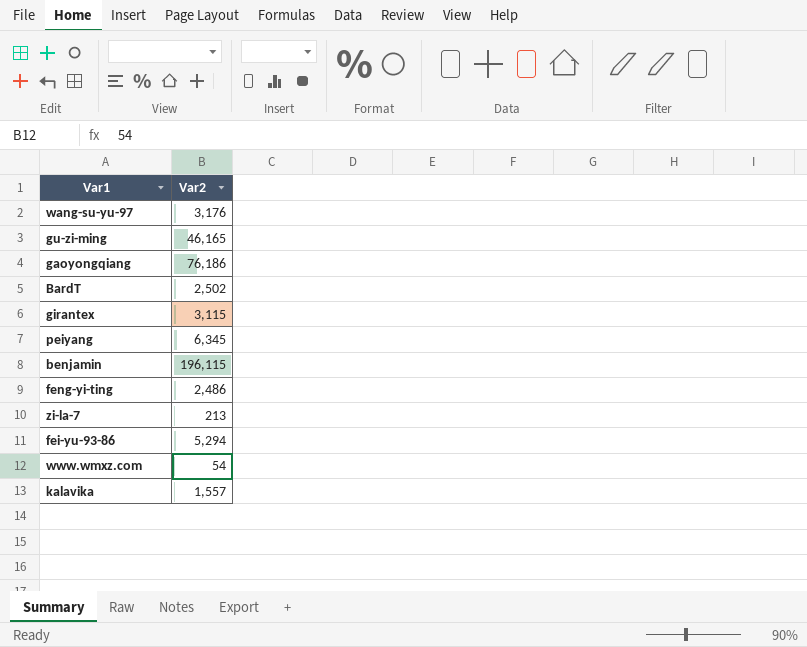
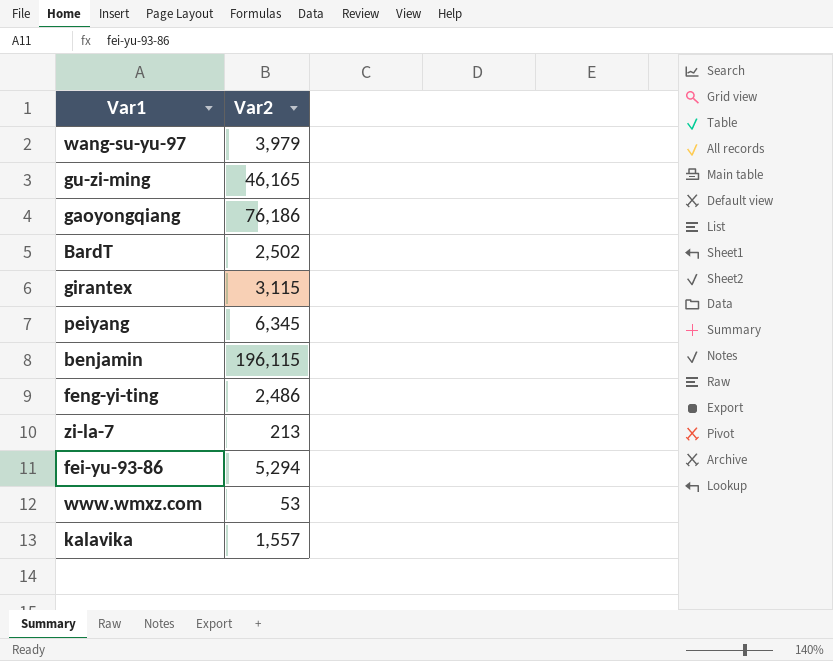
wang-su-yu-97 | Var2: 3,176 -> 3,979
www.wmxz.com | Var2: 54 -> 53

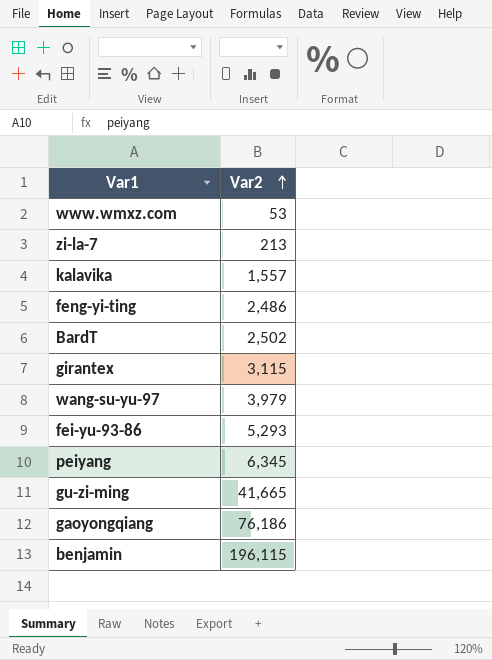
row order: none -> Var2 ascending
fei-yu-93-86 | Var2: 5,294 -> 5,293
gu-zi-ming | Var2: 46,165 -> 41,665

